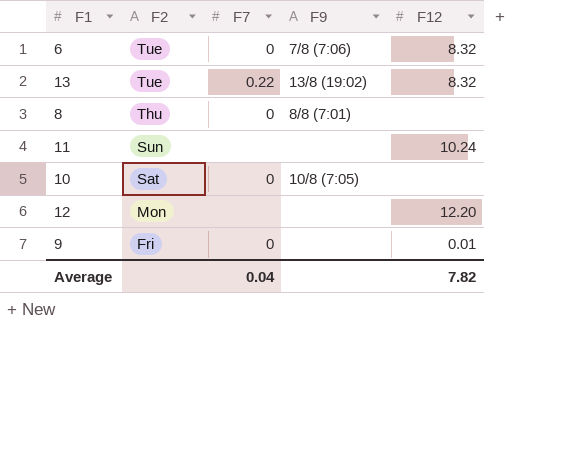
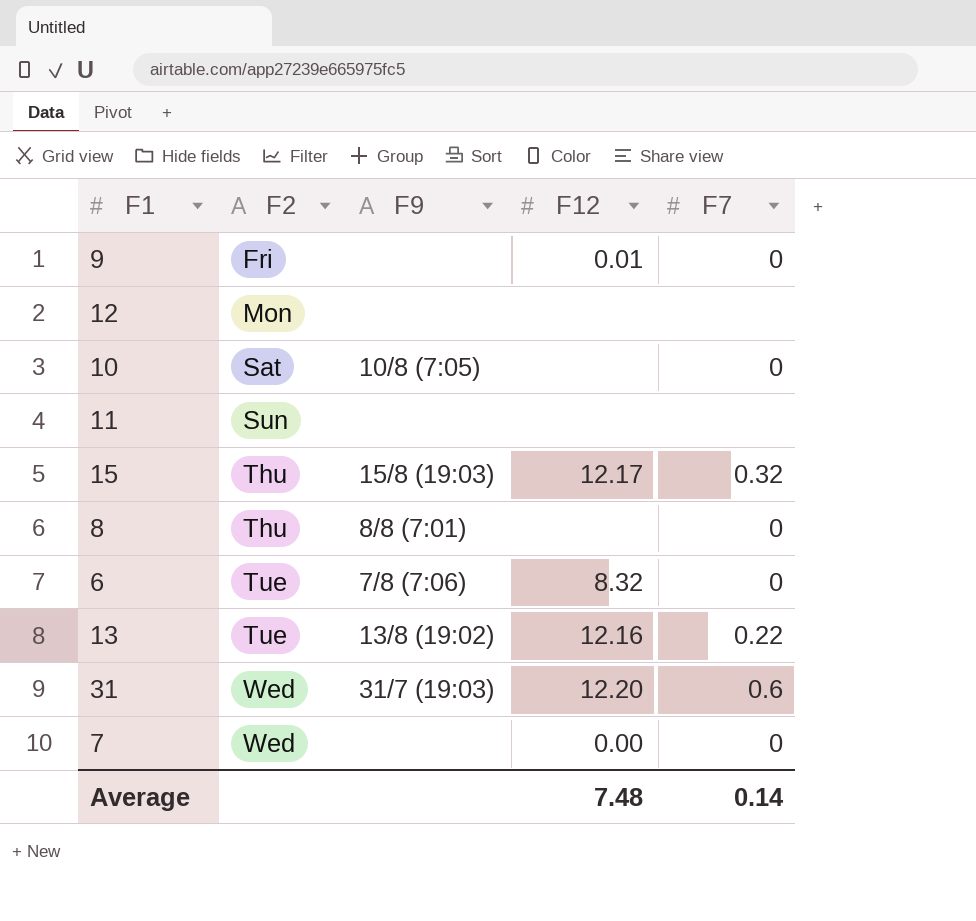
row order: F2 descending -> F2 ascending
column F7 | position: 3 -> 5
12 | F12: 12.20 -> none
11 | F12: 10.24 -> none
row 15: none -> Thu | 15/8 (19:03) | 12.17 | 0.32
13 | F12: 8.32 -> 12.16
row 31: none -> Wed | 31/7 (19:03) | 12.20 | 0.6
row 7: none -> Wed | none | 0.00 | 0
Average | F12: 7.82 -> 7.48
Average | F7: 0.04 -> 0.14

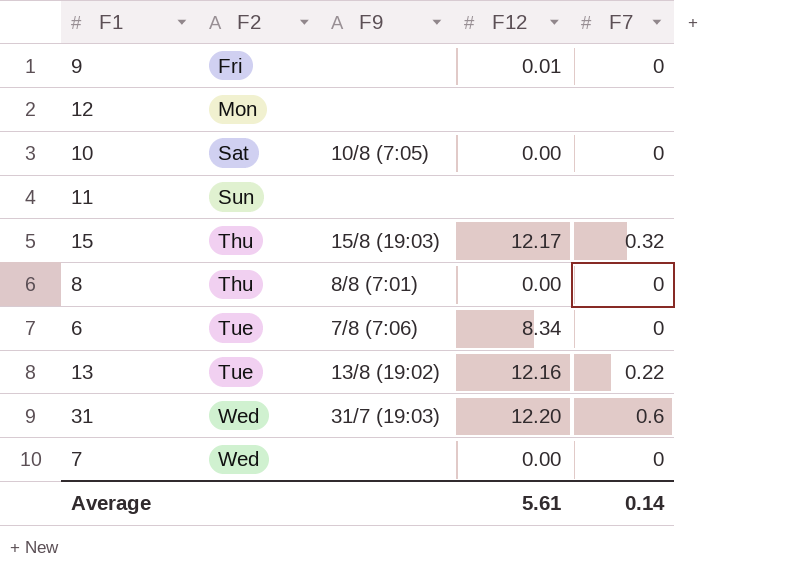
10 | F12: none -> 0.00
8 | F12: none -> 0.00
6 | F12: 8.32 -> 8.34
Average | F12: 7.48 -> 5.61

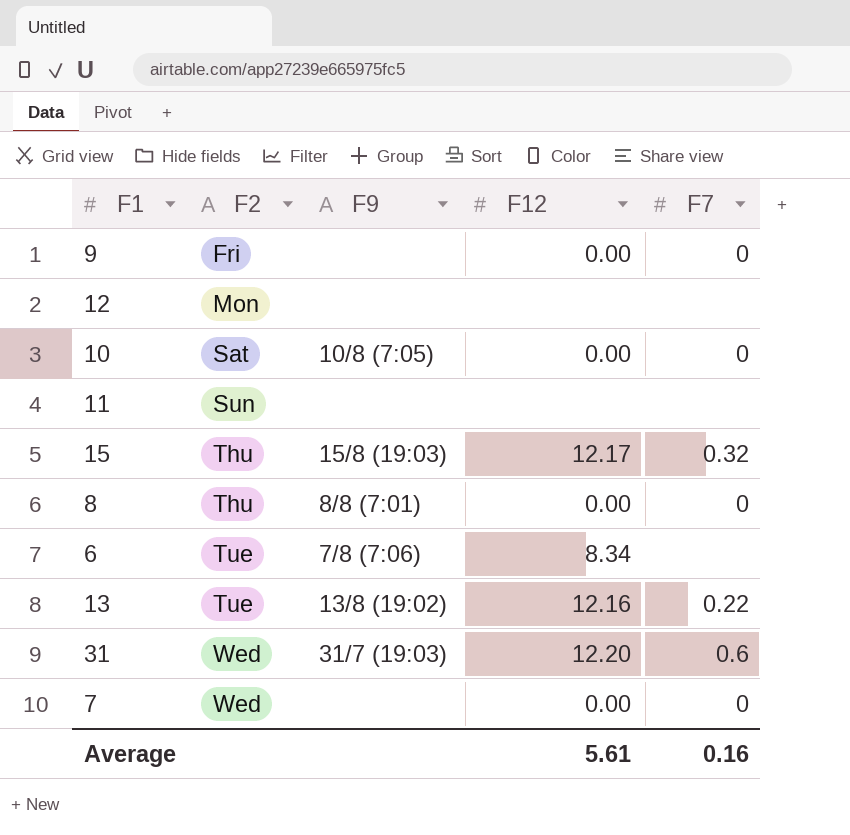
9 | F12: 0.01 -> 0.00
6 | F7: 0 -> none
Average | F7: 0.14 -> 0.16

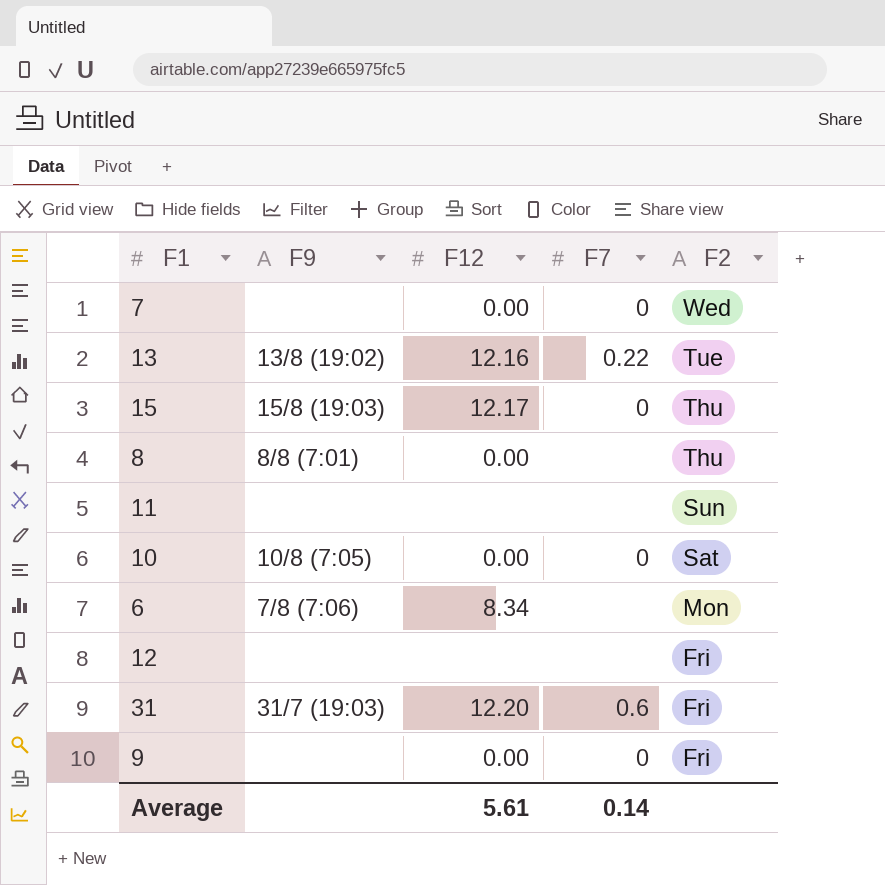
row order: F2 ascending -> F2 descending
column F2 | position: 2 -> 5
15 | F7: 0.32 -> 0
8 | F7: 0 -> none
6 | F2: Tue -> Mon
12 | F2: Mon -> Fri
31 | F2: Wed -> Fri
Average | F7: 0.16 -> 0.14

